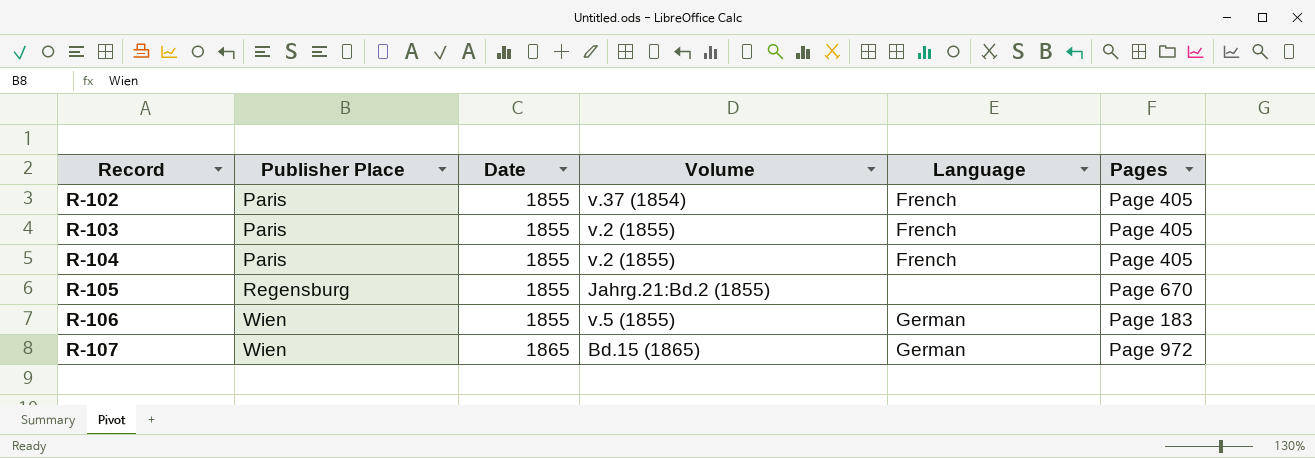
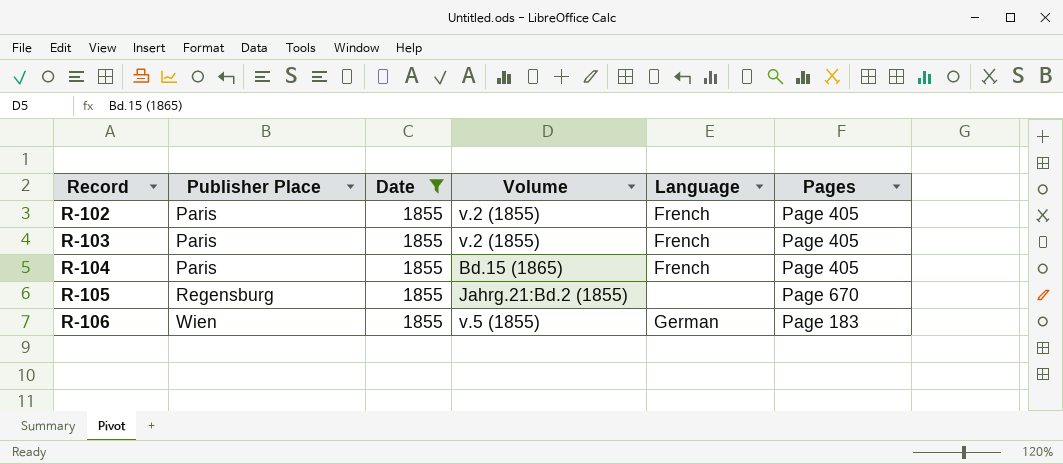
filter: none -> Date = 1855
R-102 | Volume: v.37 (1854) -> v.2 (1855)
R-104 | Volume: v.2 (1855) -> Bd.15 (1865)

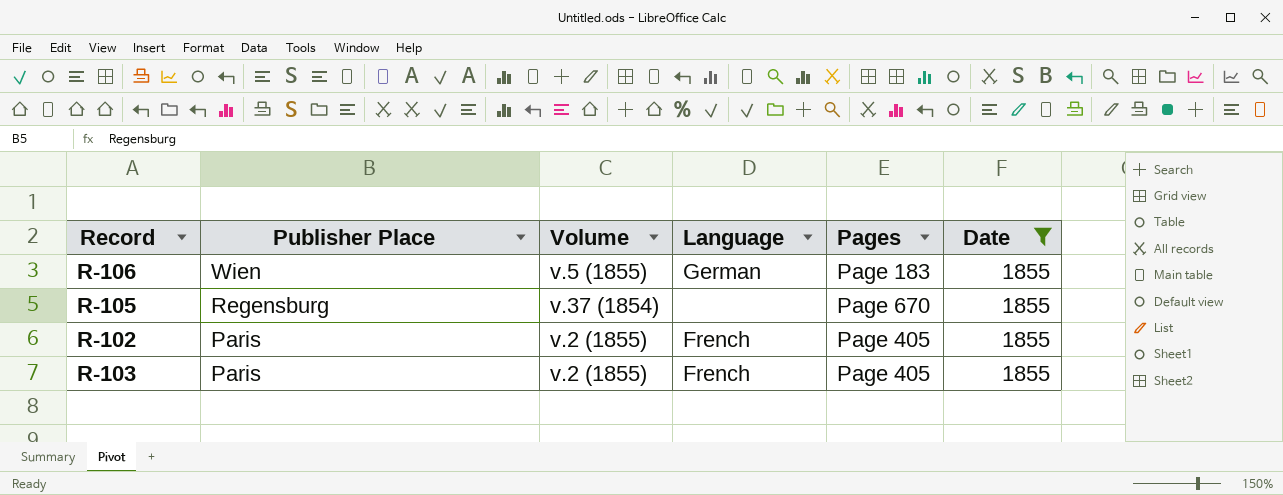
row order: Record ascending -> Publisher Place descending
column Date | position: 3 -> 6
row R-104: Paris | 1855 | Bd.15 (1865) | French | Page 405 -> none
R-105 | Volume: Jahrg.21:Bd.2 (1855) -> v.37 (1854)

